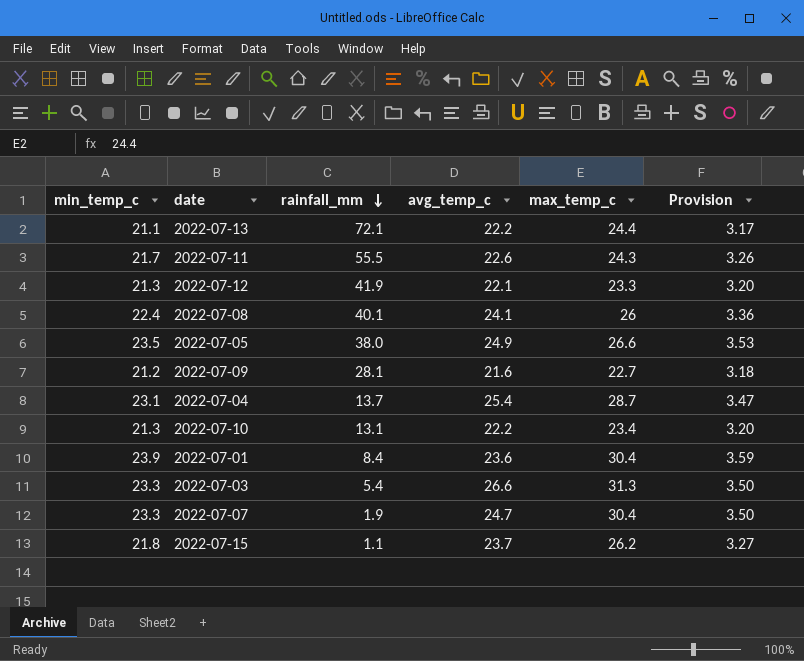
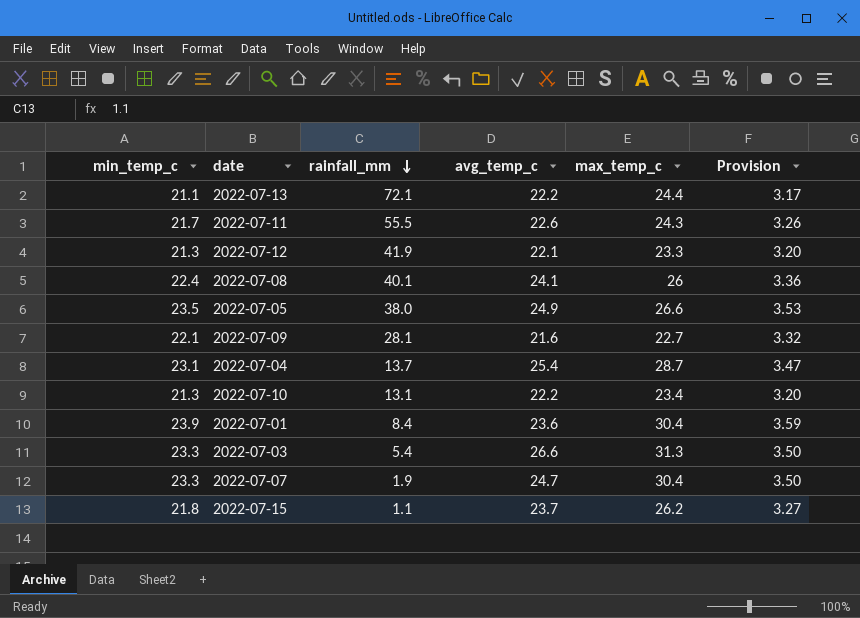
2022-07-09 | min_temp_c: 21.2 -> 22.1
2022-07-09 | Provision: 3.18 -> 3.32

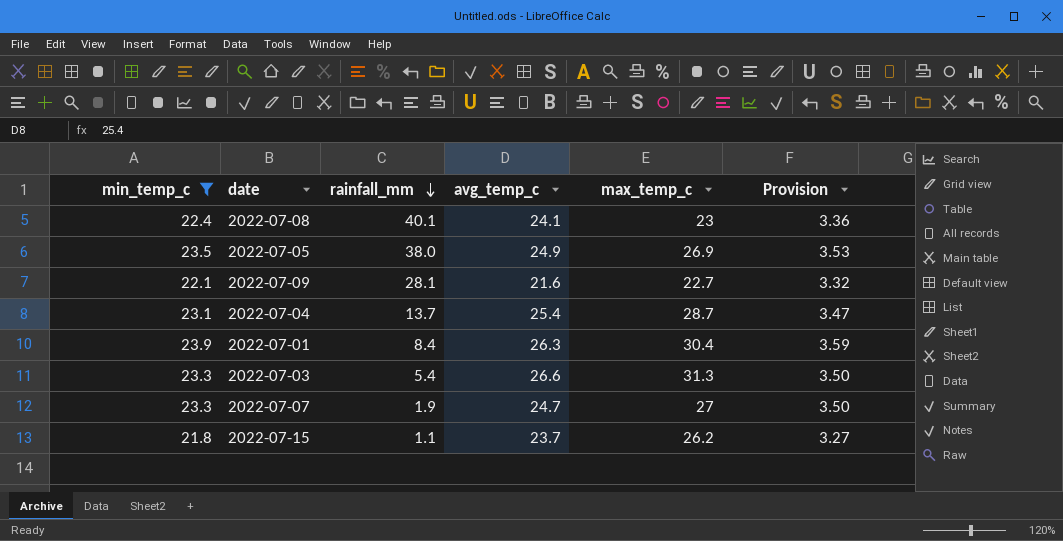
filter: none -> min_temp_c >= 21.8
2022-07-08 | max_temp_c: 26 -> 23
2022-07-05 | max_temp_c: 26.6 -> 26.9
2022-07-01 | avg_temp_c: 23.6 -> 26.3
2022-07-07 | max_temp_c: 30.4 -> 27

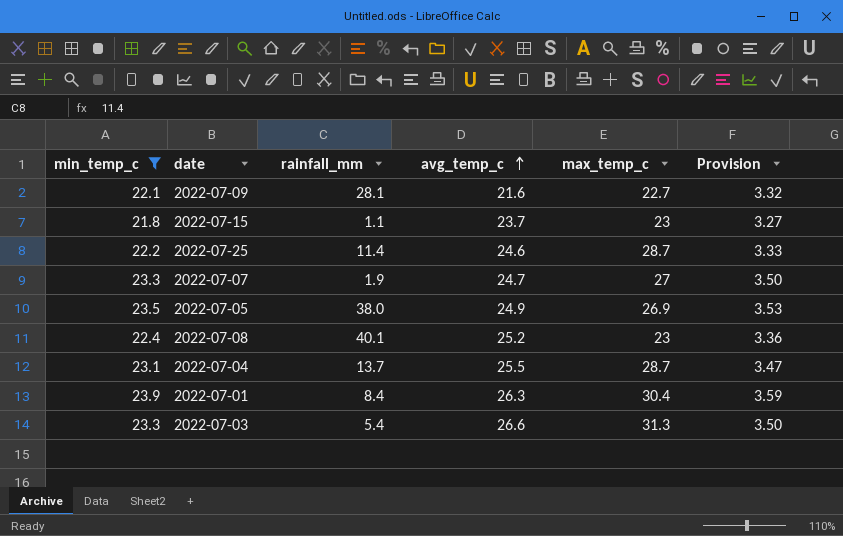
row order: rainfall_mm descending -> avg_temp_c ascending
2022-07-15 | max_temp_c: 26.2 -> 23
row 2022-07-25: none -> 22.2 | 11.4 | 24.6 | 28.7 | 3.33
2022-07-08 | avg_temp_c: 24.1 -> 25.2
2022-07-04 | avg_temp_c: 25.4 -> 25.5

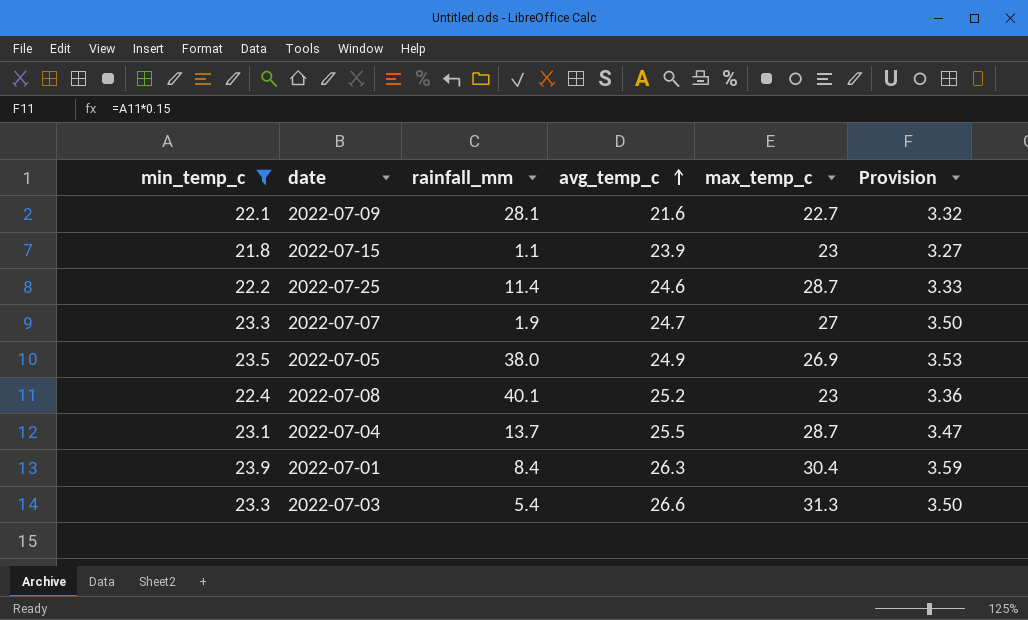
2022-07-15 | avg_temp_c: 23.7 -> 23.9

